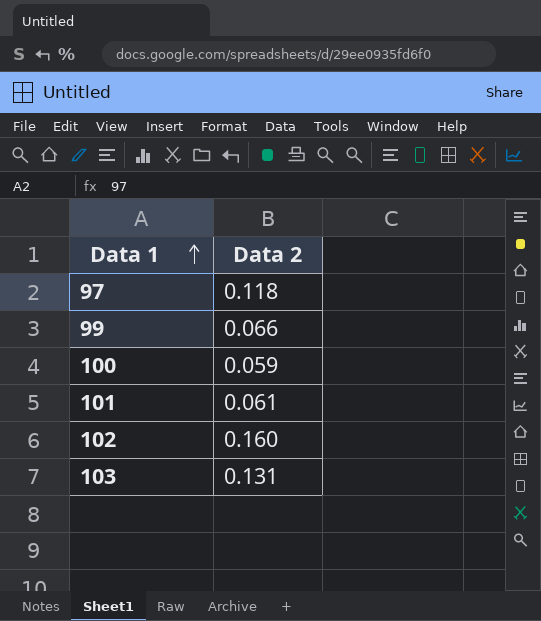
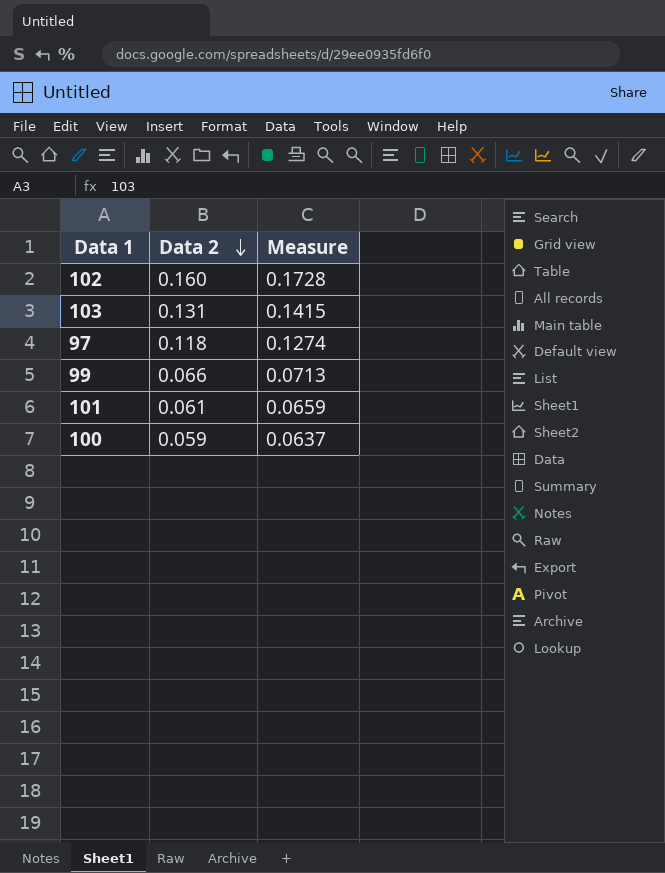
row order: Data 1 ascending -> Data 2 descending
column Measure | formula: none -> [Data 2] * 1.08

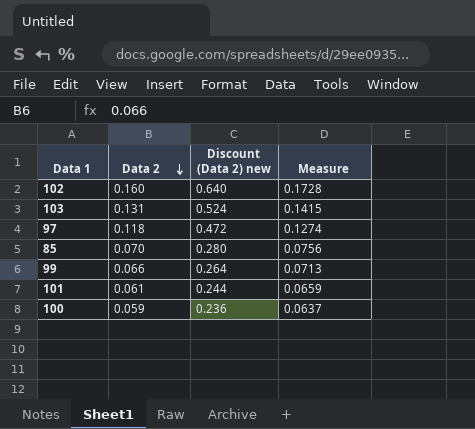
column Discount (Data 2) new | formula: none -> [Data 2] * 4
row 85: none -> 0.070 | 0.280 | 0.0756

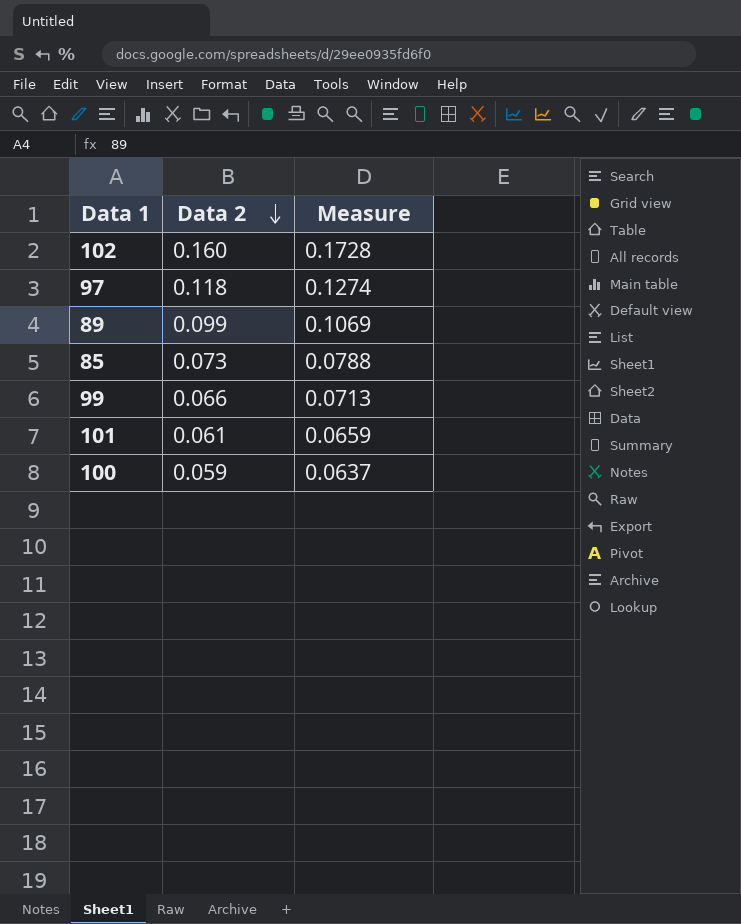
column Discount (Data 2) new | formula: [Data 2] * 4 -> none
row 103: 0.131 | 0.524 | 0.1415 -> none
row 89: none -> 0.099 | 0.1069
85 | Data 2: 0.070 -> 0.073
85 | Measure: 0.0756 -> 0.0788

